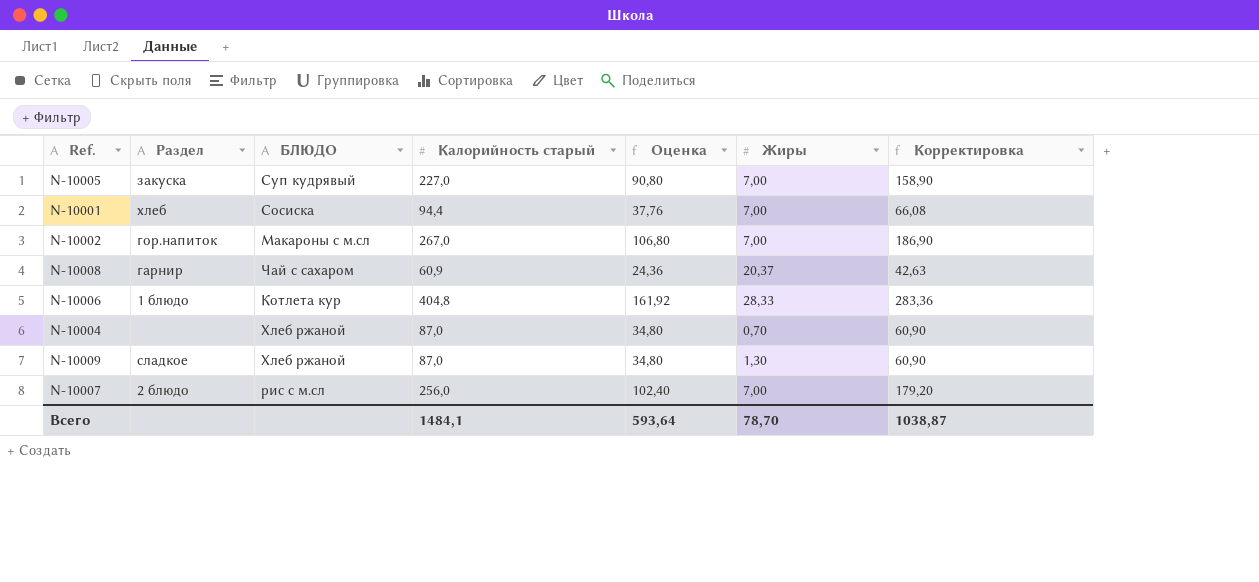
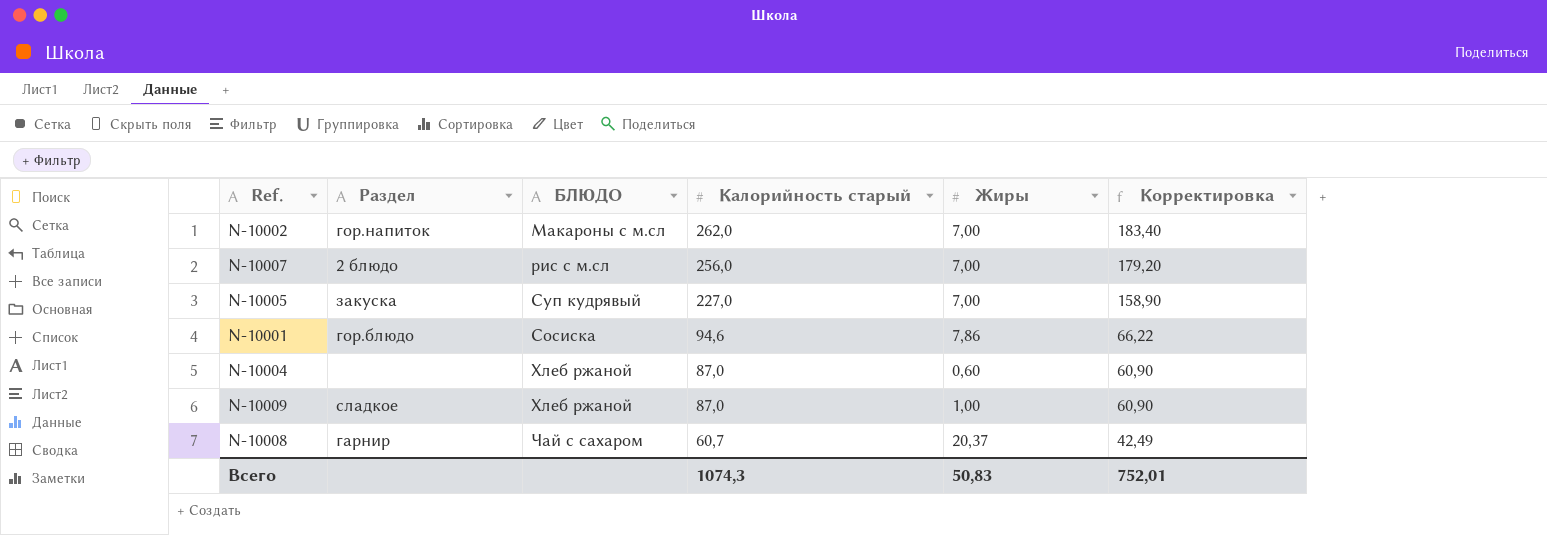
row order: none -> Калорийность старый descending
column Оценка | formula: [Калорийность старый] * 0,4 -> none
row N-10006: 1 блюдо | Котлета кур | 404,8 | 161,92 | 28,33 | 283,36 -> none
N-10002 | Калорийность старый: 267,0 -> 262,0
N-10002 | Корректировка: 186,90 -> 183,40
N-10001 | Раздел: хлеб -> гор.блюдо
N-10001 | Калорийность старый: 94,4 -> 94,6
N-10001 | Жиры: 7,00 -> 7,86
N-10001 | Корректировка: 66,08 -> 66,22
N-10004 | Жиры: 0,70 -> 0,60
N-10009 | Жиры: 1,30 -> 1,00
N-10008 | Калорийность старый: 60,9 -> 60,7
N-10008 | Корректировка: 42,63 -> 42,49
Всего | Калорийность старый: 1484,1 -> 1074,3
Всего | Жиры: 78,70 -> 50,83
Всего | Корректировка: 1038,87 -> 752,01

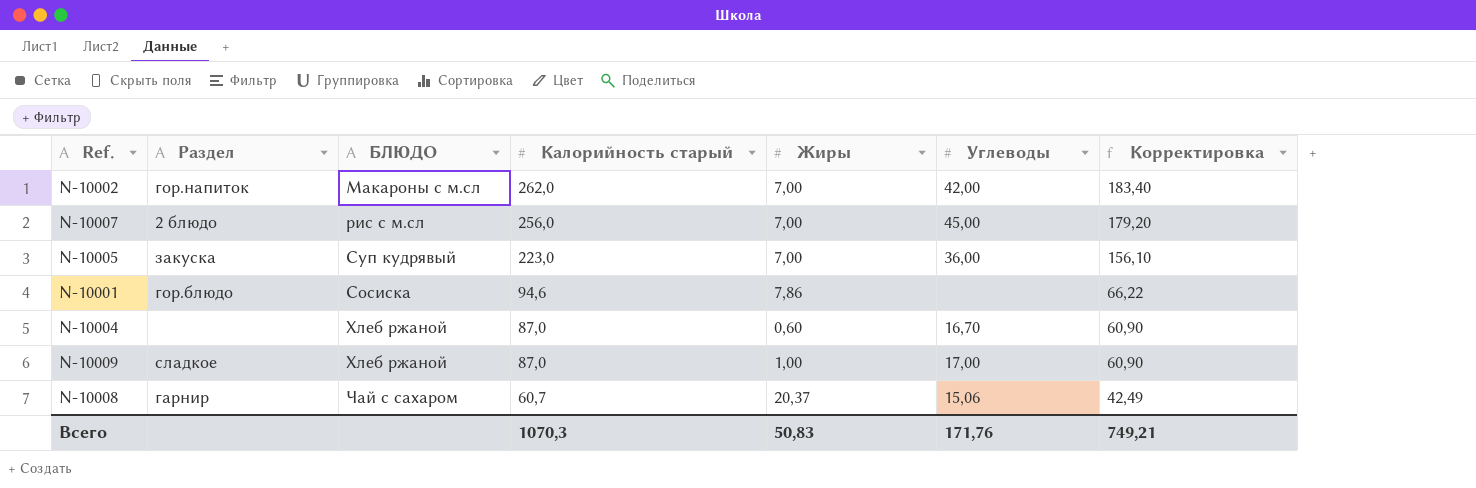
column Углеводы | position: none -> 6
N-10005 | Калорийность старый: 227,0 -> 223,0
N-10005 | Корректировка: 158,90 -> 156,10
Всего | Калорийность старый: 1074,3 -> 1070,3
Всего | Корректировка: 752,01 -> 749,21

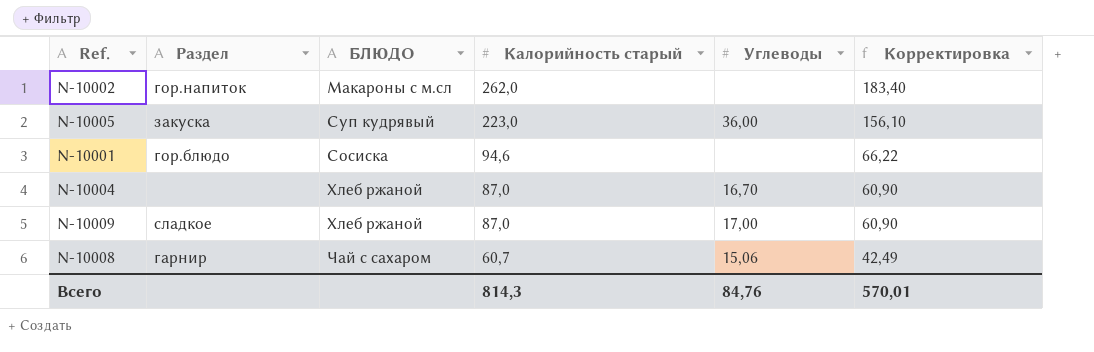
column Жиры | position: 5 -> none
row N-10007: 2 блюдо | рис с м.сл | 256,0 | 7,00 | 45,00 | 179,20 -> none
N-10002 | Углеводы: 42,00 -> none
Всего | Калорийность старый: 1070,3 -> 814,3
Всего | Углеводы: 171,76 -> 84,76
Всего | Корректировка: 749,21 -> 570,01

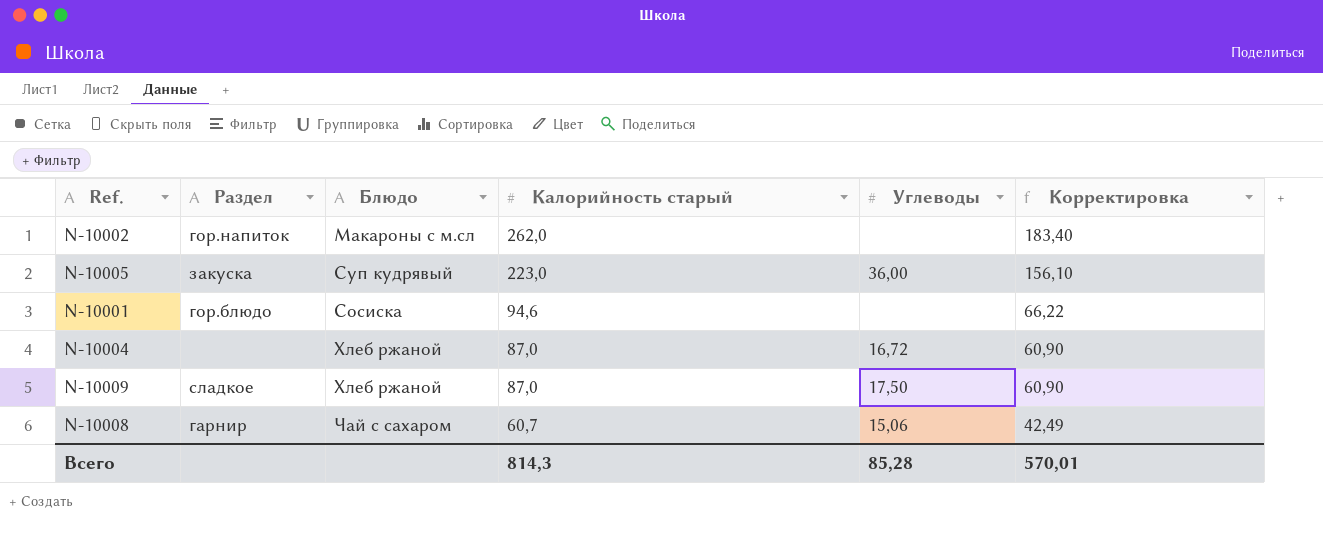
column name: БЛЮДО -> Блюдо
N-10004 | Углеводы: 16,70 -> 16,72
N-10009 | Углеводы: 17,00 -> 17,50
Всего | Углеводы: 84,76 -> 85,28

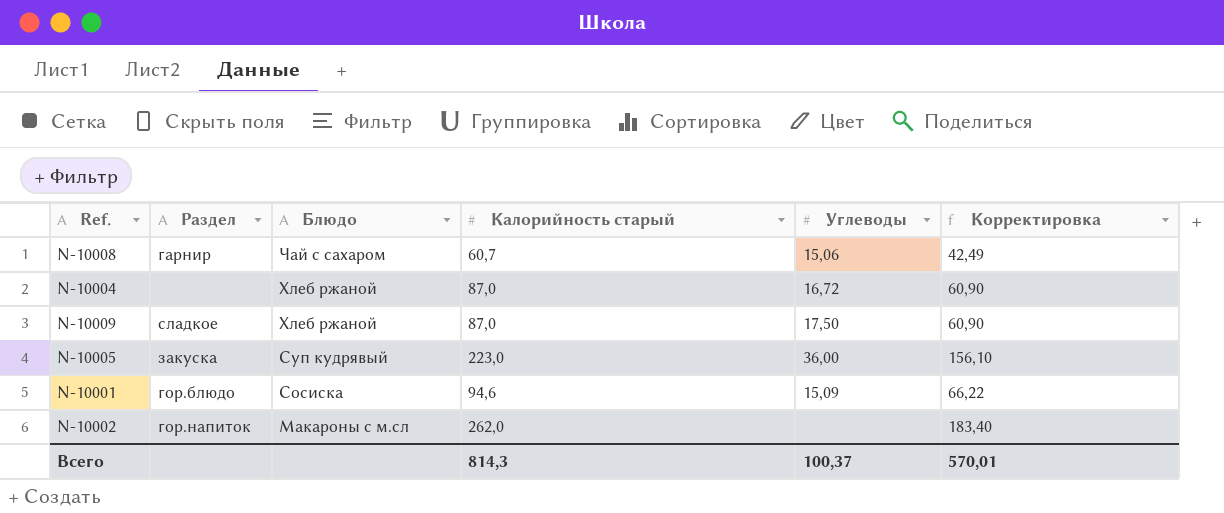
row order: Калорийность старый descending -> Блюдо descending
N-10001 | Углеводы: none -> 15,09
Всего | Углеводы: 85,28 -> 100,37

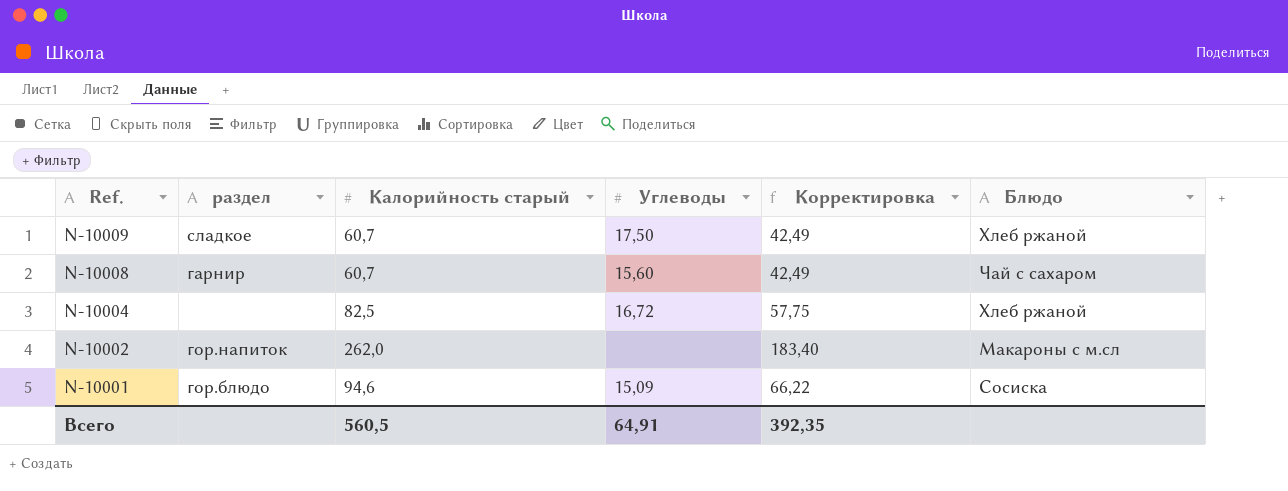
row order: Блюдо descending -> Ref. descending
column name: Раздел -> раздел
column Блюдо | position: 3 -> 6
row N-10005: закуска | Суп кудрявый | 223,0 | 36,00 | 156,10 -> none
N-10009 | Калорийность старый: 87,0 -> 60,7
N-10009 | Корректировка: 60,90 -> 42,49
N-10008 | Углеводы: 15,06 -> 15,60
N-10004 | Калорийность старый: 87,0 -> 82,5
N-10004 | Корректировка: 60,90 -> 57,75
Всего | Калорийность старый: 814,3 -> 560,5
Всего | Углеводы: 100,37 -> 64,91
Всего | Корректировка: 570,01 -> 392,35

